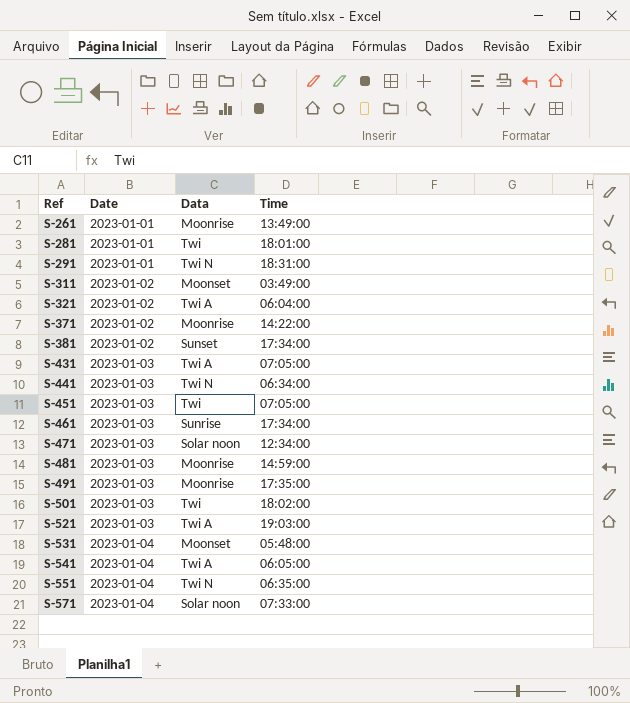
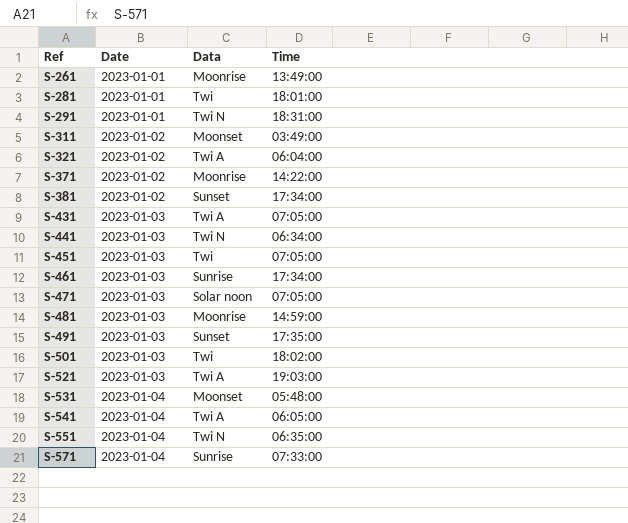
S-471 | Time: 12:34:00 -> 07:05:00
S-491 | Data: Moonrise -> Sunset
S-571 | Data: Solar noon -> Sunrise

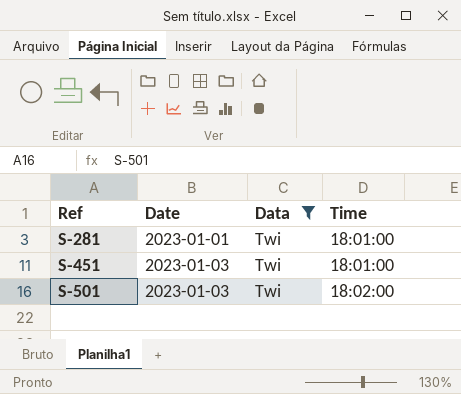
filter: none -> Data = Twi
S-451 | Time: 07:05:00 -> 18:01:00

